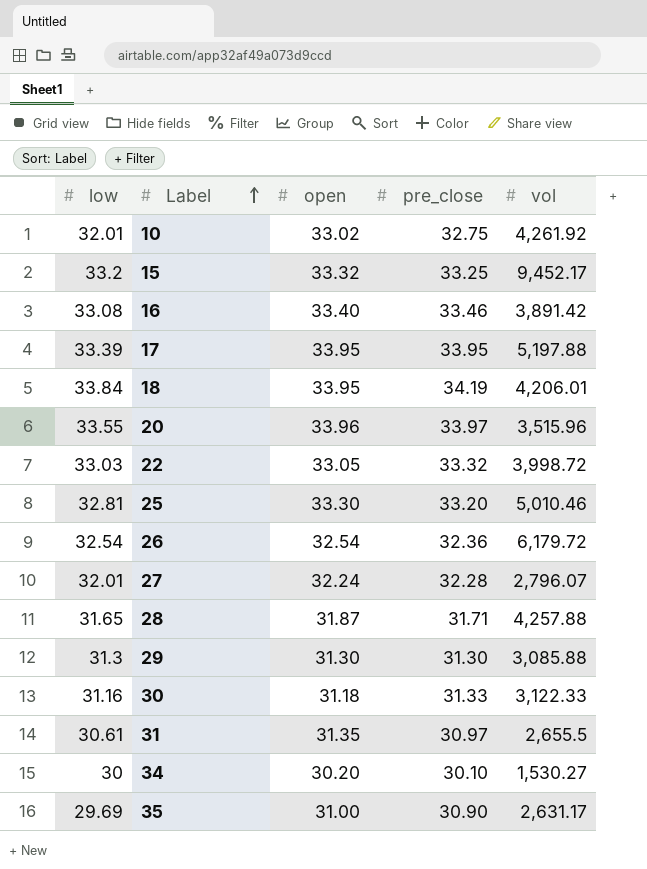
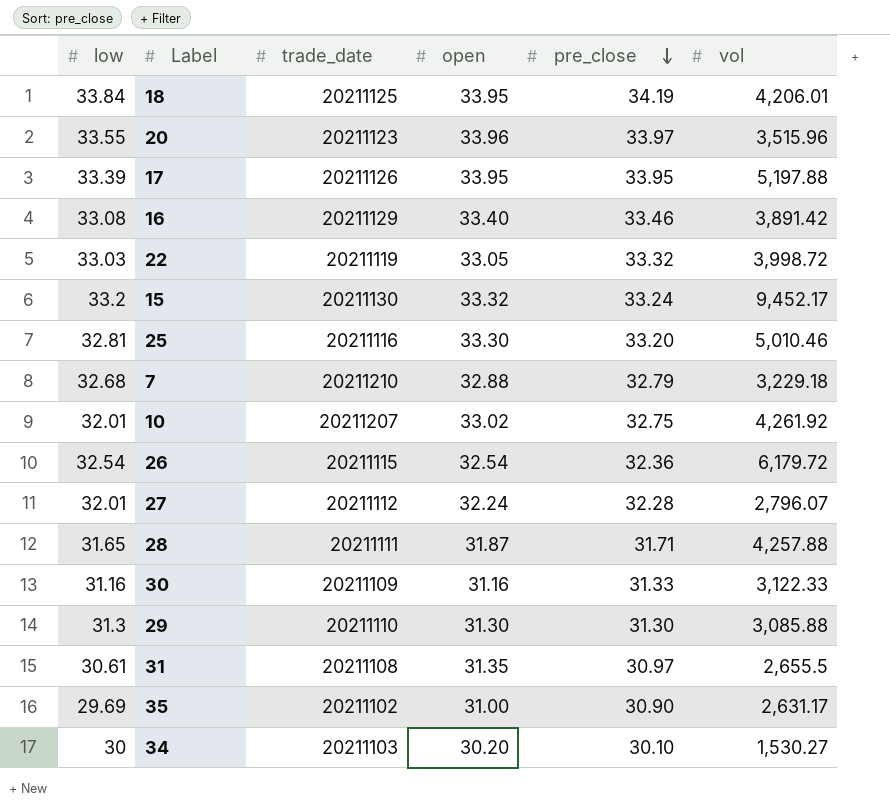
row order: Label ascending -> pre_close descending
column trade_date | position: none -> 3
15 | pre_close: 33.25 -> 33.24
row 7: none -> 32.68 | 20211210 | 32.88 | 32.79 | 3,229.18
30 | open: 31.18 -> 31.16

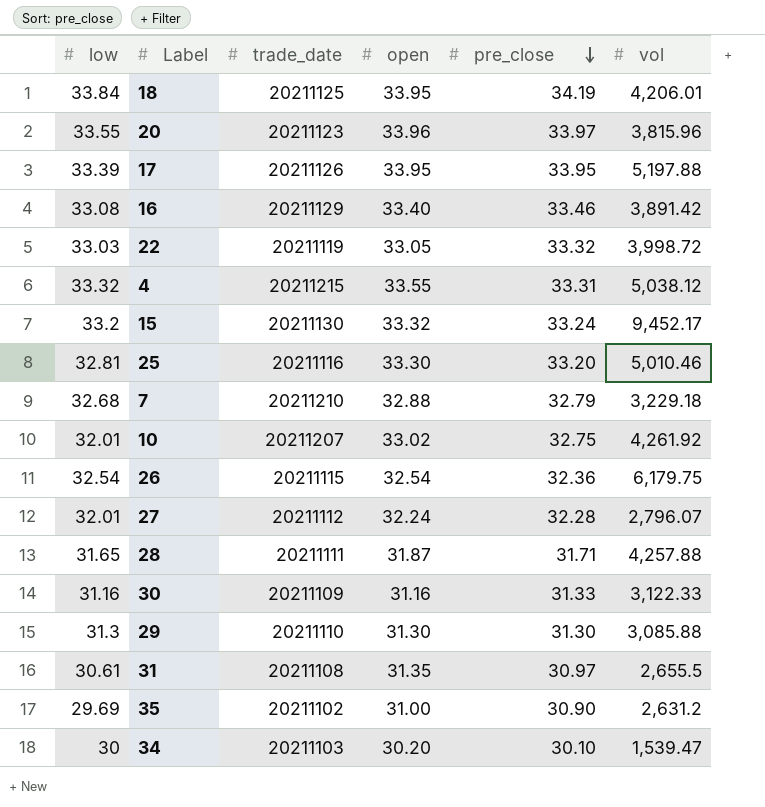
20 | vol: 3,515.96 -> 3,815.96
row 4: none -> 33.32 | 20211215 | 33.55 | 33.31 | 5,038.12
26 | vol: 6,179.72 -> 6,179.75
35 | vol: 2,631.17 -> 2,631.2
34 | vol: 1,530.27 -> 1,539.47

